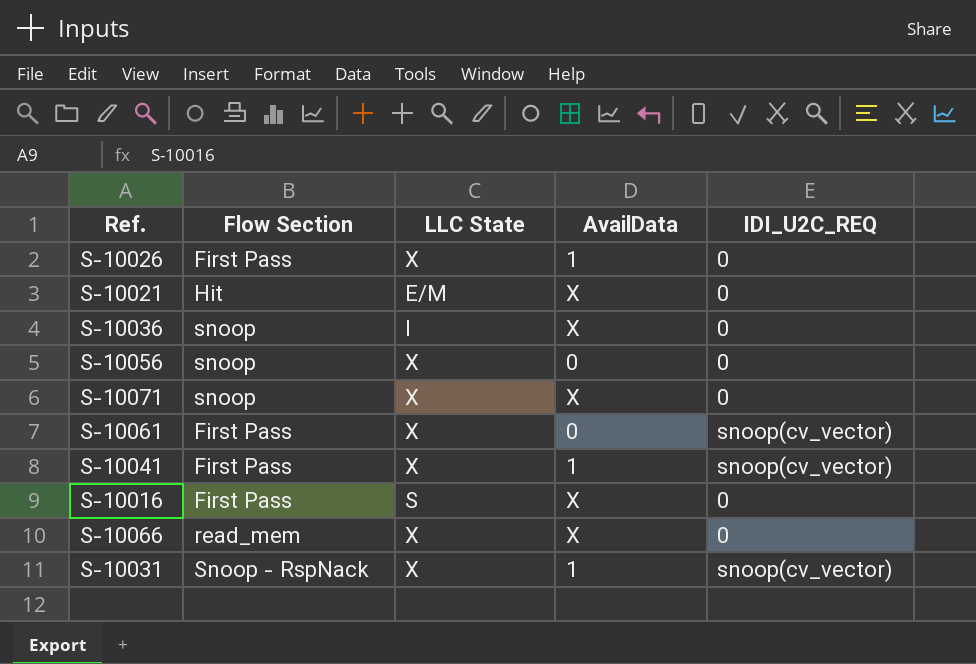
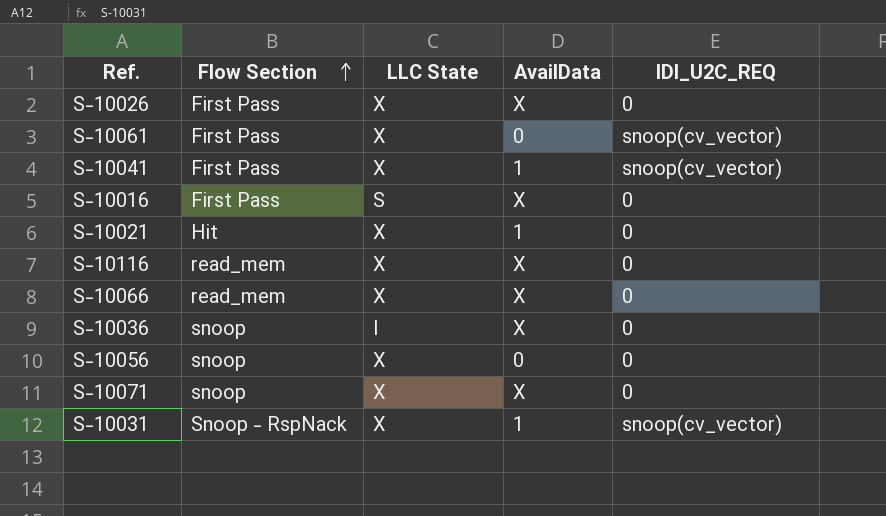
row order: none -> Flow Section ascending
S-10026 | AvailData: 1 -> X
S-10021 | LLC State: E/M -> X
S-10021 | AvailData: X -> 1
row S-10116: none -> read_mem | X | X | 0

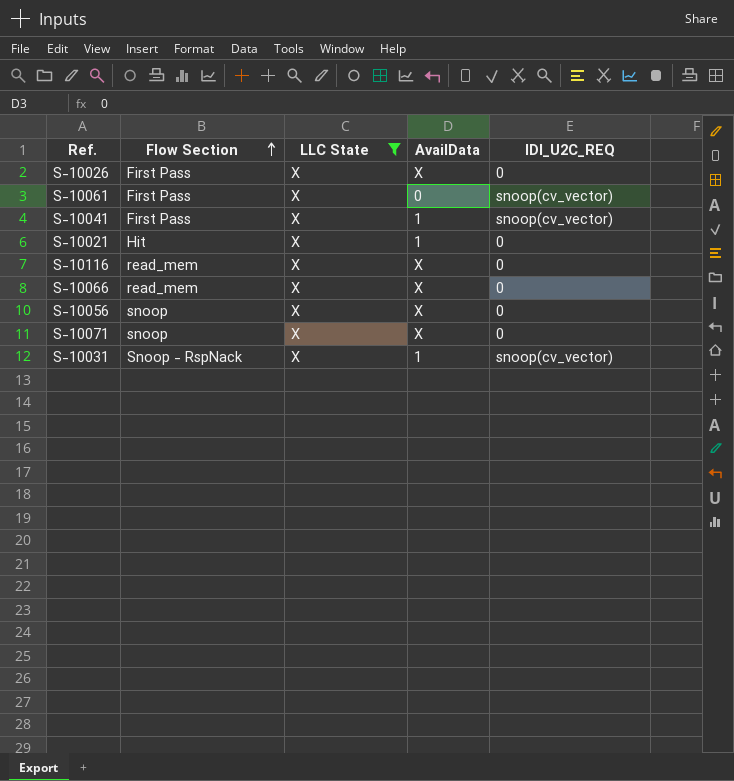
filter: none -> LLC State = X
S-10056 | AvailData: 0 -> X

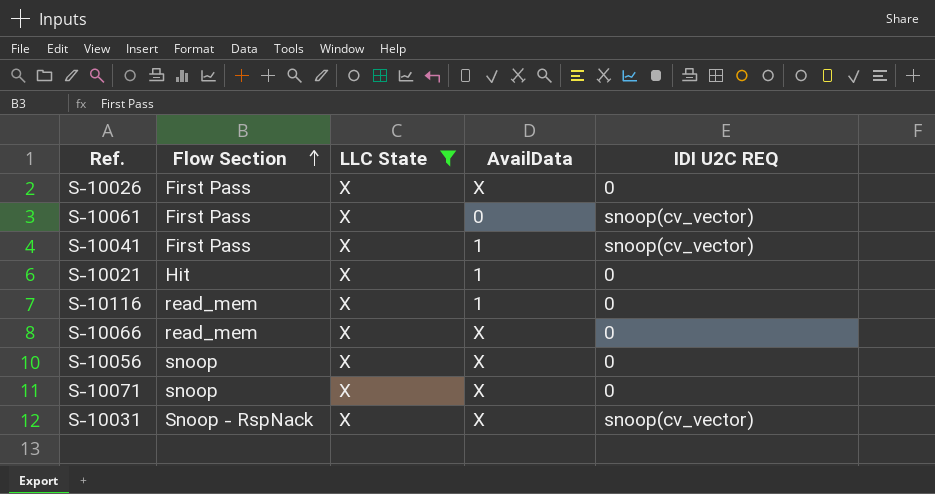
column name: IDI_U2C_REQ -> IDI U2C REQ
S-10116 | AvailData: X -> 1
S-10031 | AvailData: 1 -> X

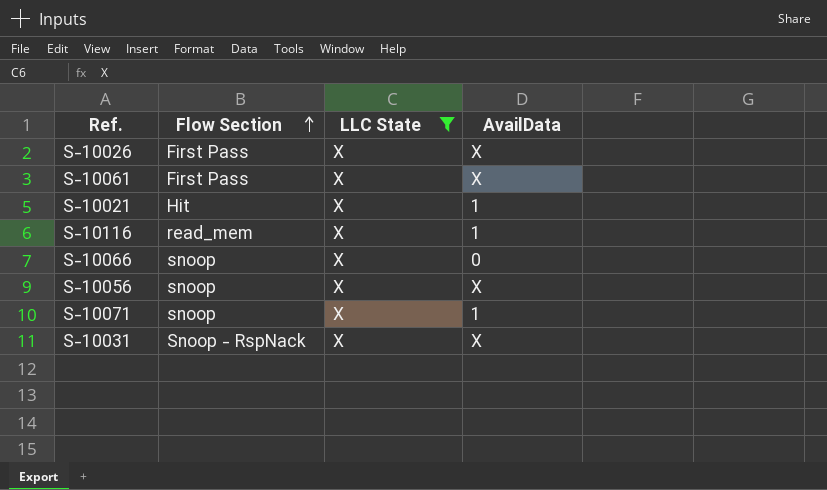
column IDI U2C REQ | position: 5 -> none
row S-10041: First Pass | X | 1 | snoop(cv_vector) -> none
S-10061 | AvailData: 0 -> X
S-10066 | Flow Section: read_mem -> snoop
S-10066 | AvailData: X -> 0
S-10071 | AvailData: X -> 1

